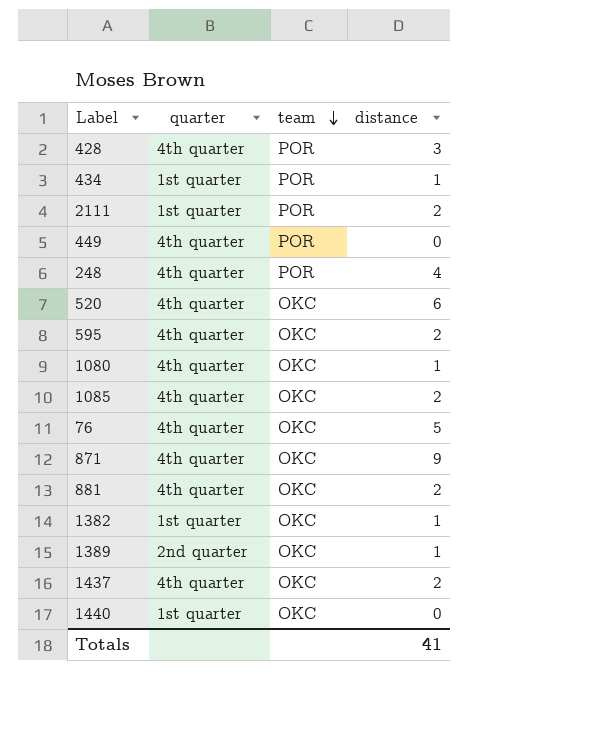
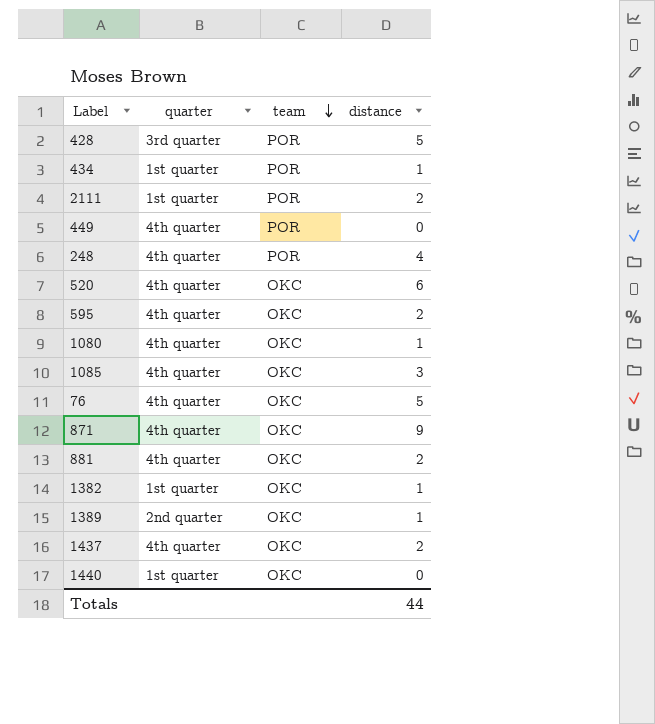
428 | quarter: 4th quarter -> 3rd quarter
428 | distance: 3 -> 5
1085 | distance: 2 -> 3
Totals | distance: 41 -> 44

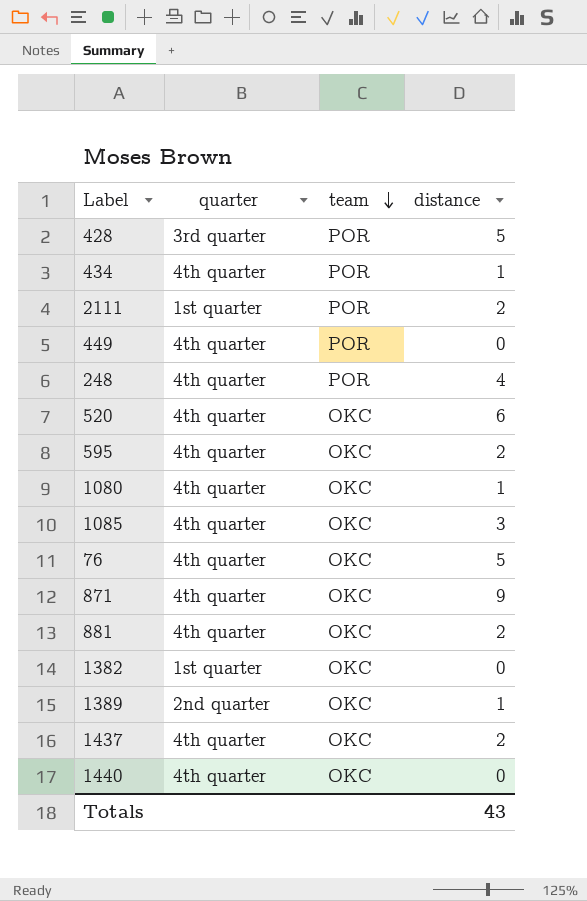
434 | quarter: 1st quarter -> 4th quarter
1382 | distance: 1 -> 0
1440 | quarter: 1st quarter -> 4th quarter
Totals | distance: 44 -> 43

